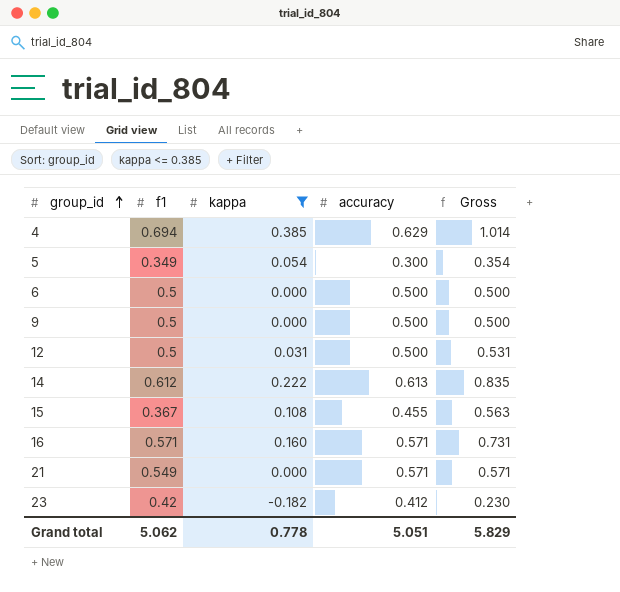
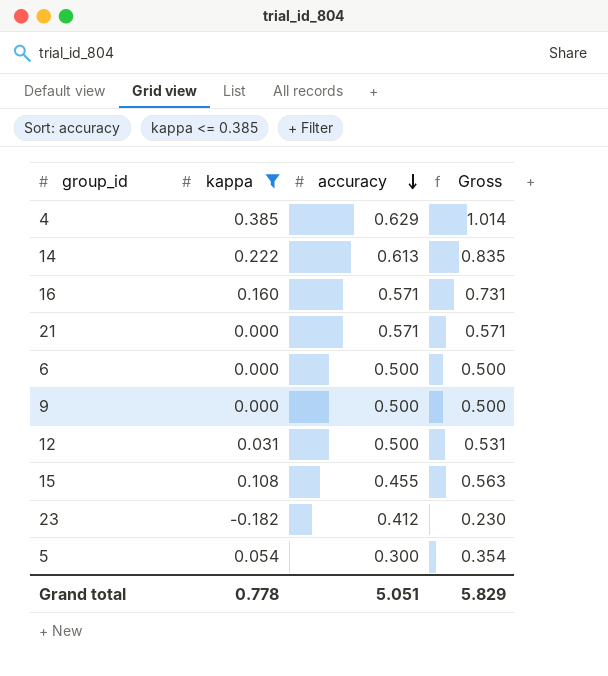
row order: group_id ascending -> accuracy descending
column f1 | position: 2 -> none

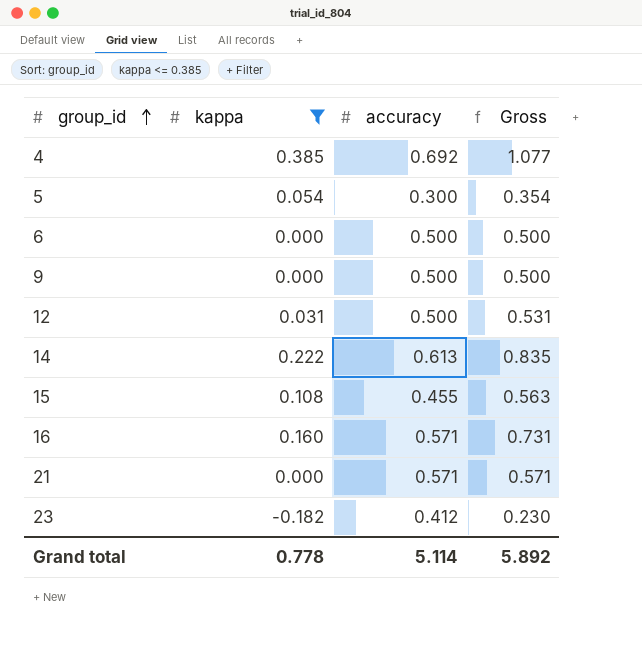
row order: accuracy descending -> group_id ascending
4 | accuracy: 0.629 -> 0.692
4 | Gross: 1.014 -> 1.077
Grand total | accuracy: 5.051 -> 5.114
Grand total | Gross: 5.829 -> 5.892

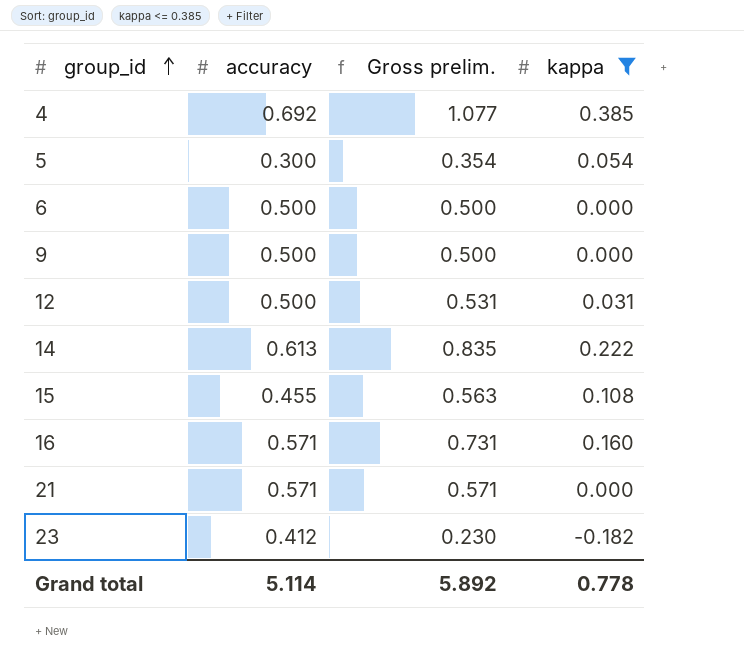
column name: Gross -> Gross prelim.
column kappa | position: 2 -> 4

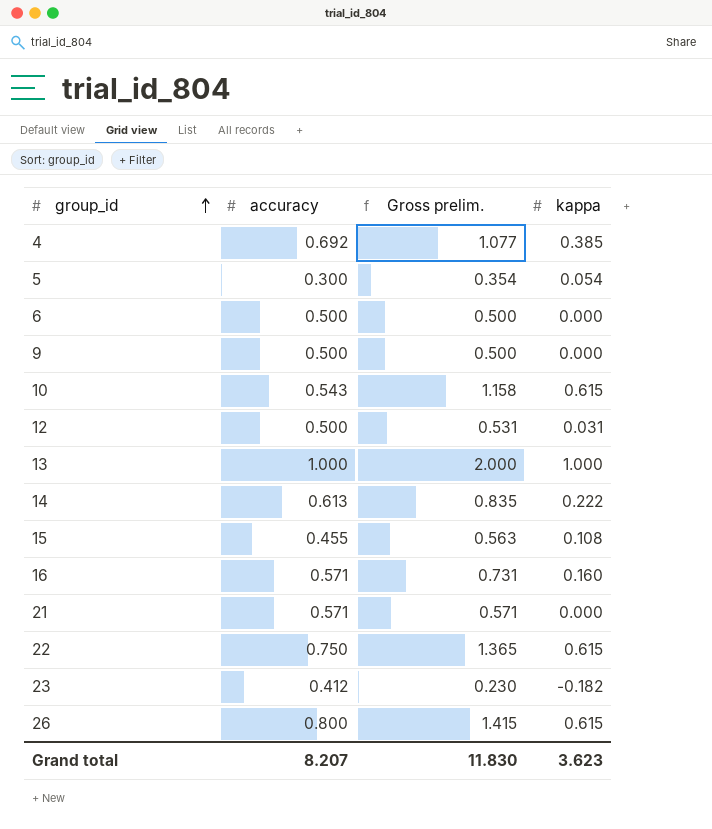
filter: kappa <= 0.385 -> none
Grand total | accuracy: 5.114 -> 8.207
Grand total | Gross prelim.: 5.892 -> 11.830
Grand total | kappa: 0.778 -> 3.623

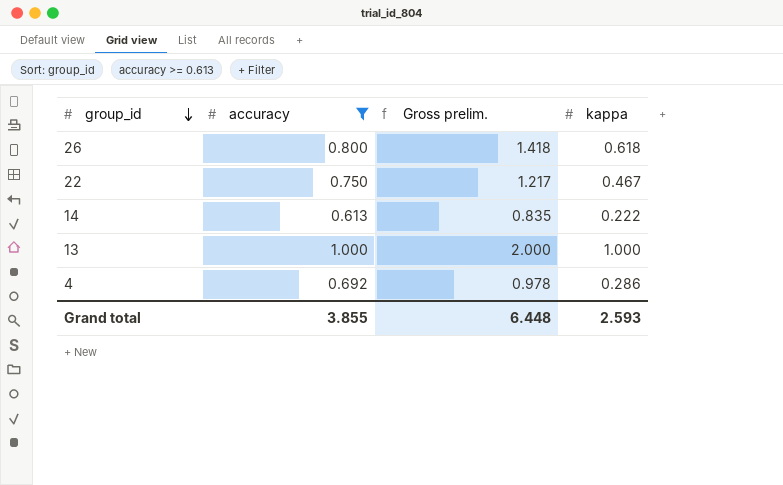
filter: none -> accuracy >= 0.613
row order: group_id ascending -> group_id descending
26 | Gross prelim.: 1.415 -> 1.418
26 | kappa: 0.615 -> 0.618
22 | Gross prelim.: 1.365 -> 1.217
22 | kappa: 0.615 -> 0.467
4 | Gross prelim.: 1.077 -> 0.978
4 | kappa: 0.385 -> 0.286
Grand total | accuracy: 8.207 -> 3.855
Grand total | Gross prelim.: 11.830 -> 6.448
Grand total | kappa: 3.623 -> 2.593

